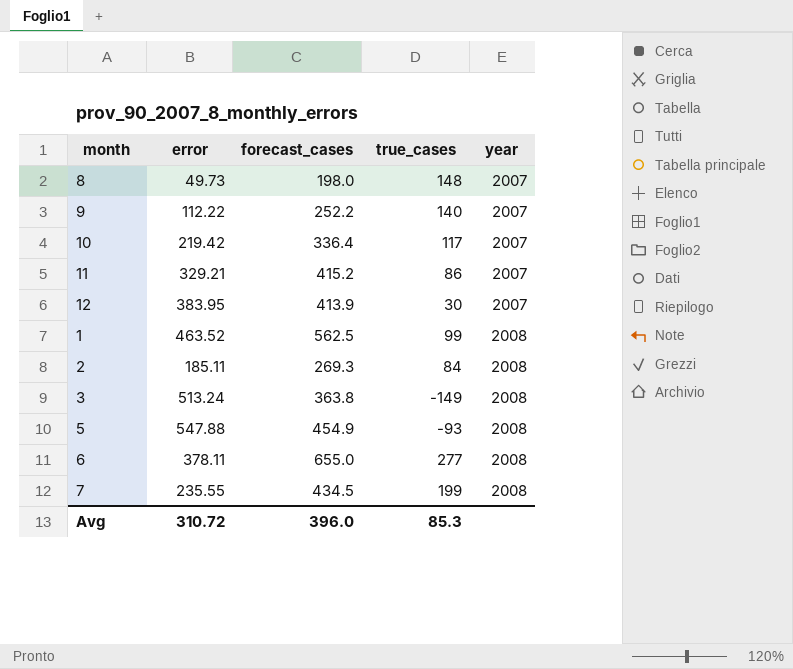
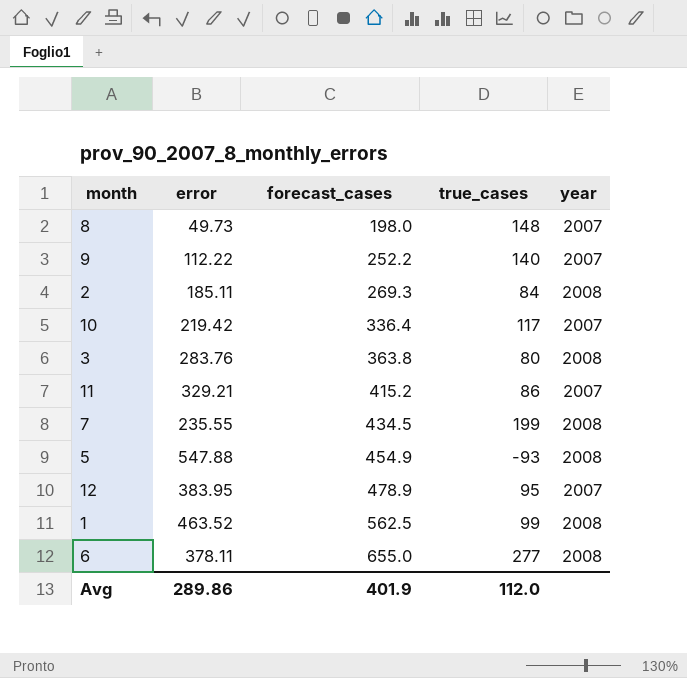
row order: year ascending -> forecast_cases ascending
3 | error: 513.24 -> 283.76
3 | true_cases: -149 -> 80
12 | forecast_cases: 413.9 -> 478.9
12 | true_cases: 30 -> 95
Avg | error: 310.72 -> 289.86
Avg | forecast_cases: 396.0 -> 401.9
Avg | true_cases: 85.3 -> 112.0

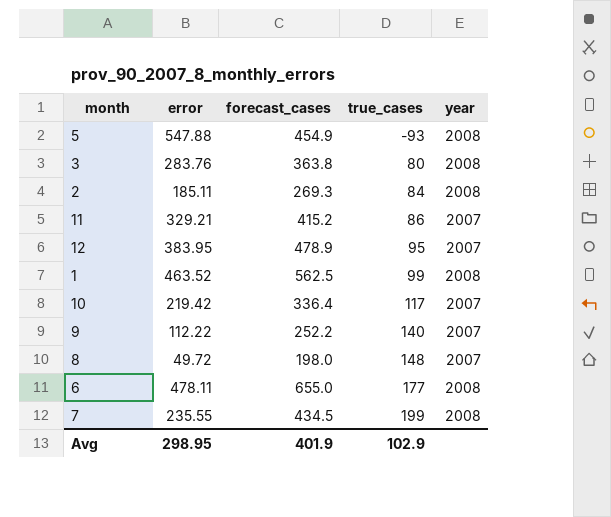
row order: forecast_cases ascending -> true_cases ascending
8 | error: 49.73 -> 49.72
6 | error: 378.11 -> 478.11
6 | true_cases: 277 -> 177
Avg | error: 289.86 -> 298.95
Avg | true_cases: 112.0 -> 102.9

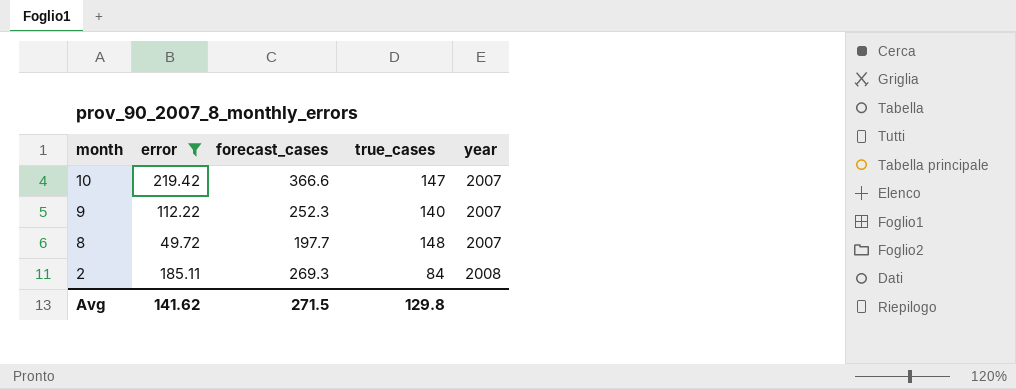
filter: none -> error <= 219.42
row order: true_cases ascending -> month descending
10 | forecast_cases: 336.4 -> 366.6
10 | true_cases: 117 -> 147
9 | forecast_cases: 252.2 -> 252.3
8 | forecast_cases: 198.0 -> 197.7
Avg | error: 298.95 -> 141.62
Avg | forecast_cases: 401.9 -> 271.5
Avg | true_cases: 102.9 -> 129.8

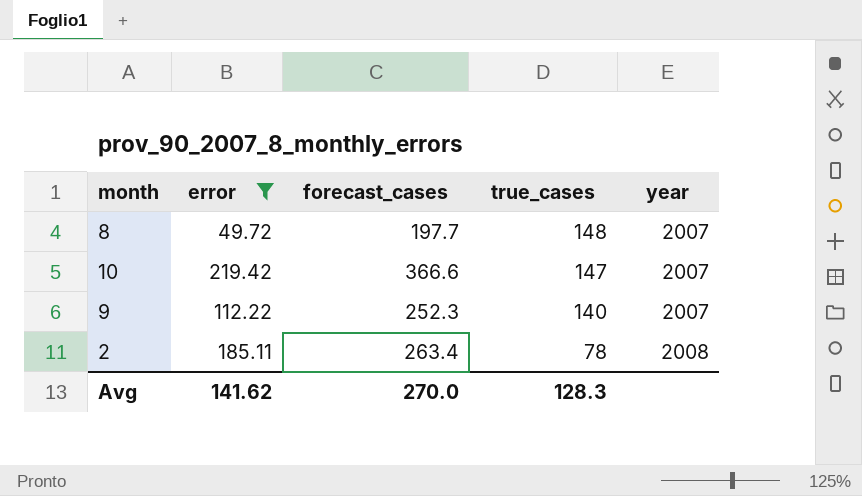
row order: month descending -> true_cases descending
2 | forecast_cases: 269.3 -> 263.4
2 | true_cases: 84 -> 78
Avg | forecast_cases: 271.5 -> 270.0
Avg | true_cases: 129.8 -> 128.3

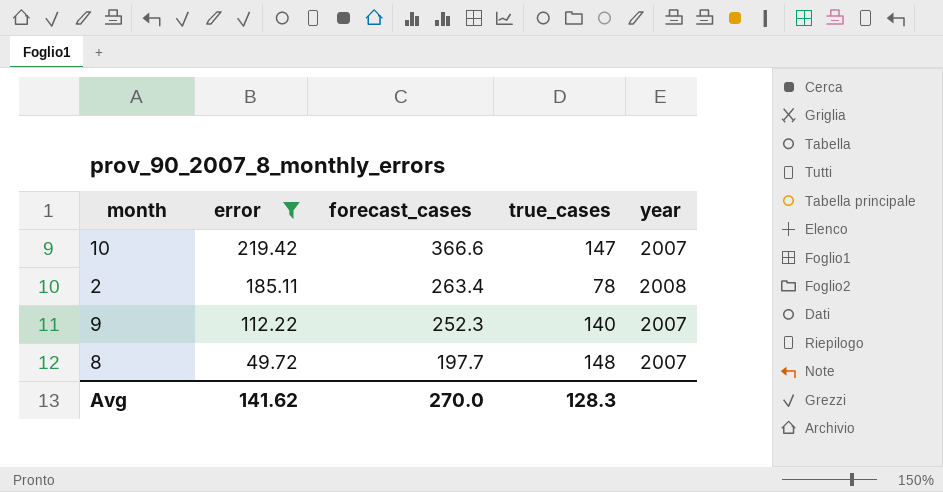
row order: true_cases descending -> error descending

